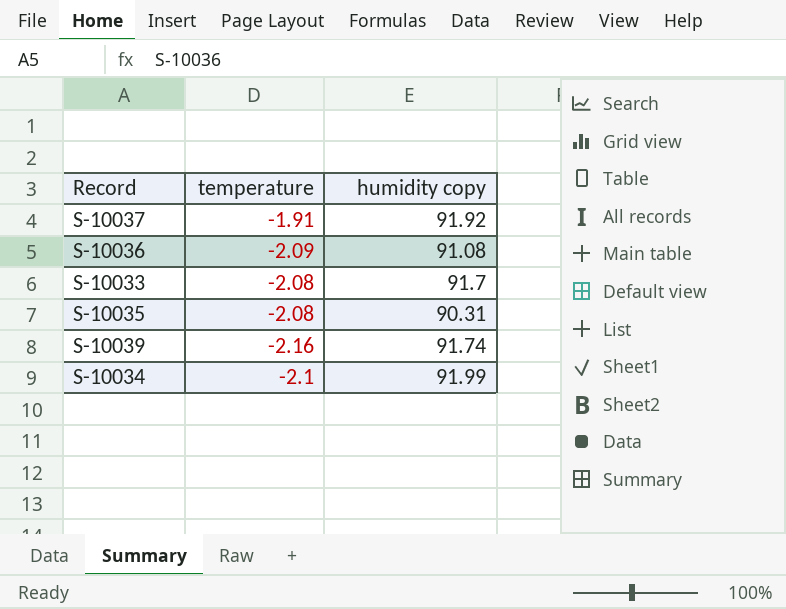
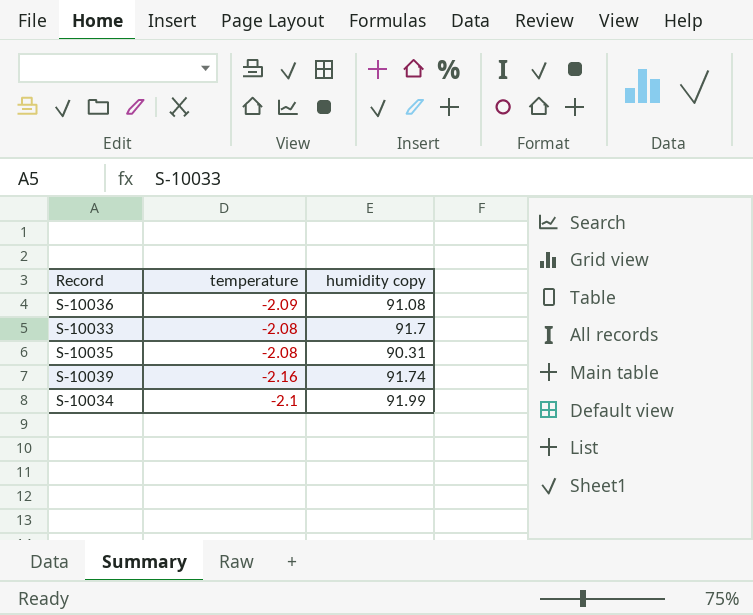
row S-10037: -1.91 | 91.92 -> none

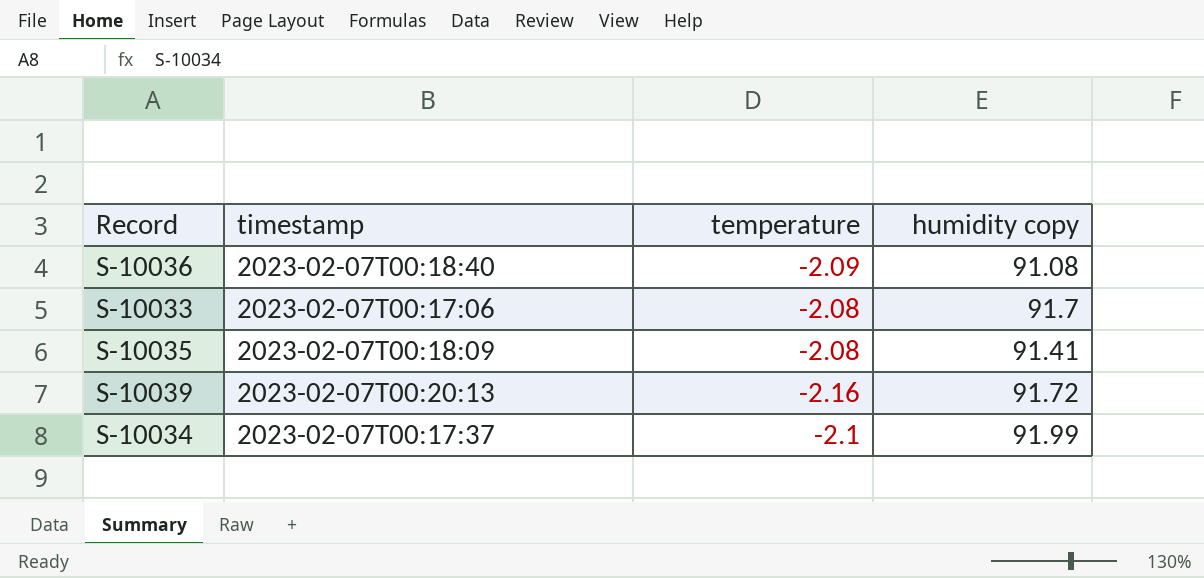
column timestamp | position: none -> 2
S-10035 | humidity copy: 90.31 -> 91.41
S-10039 | humidity copy: 91.74 -> 91.72

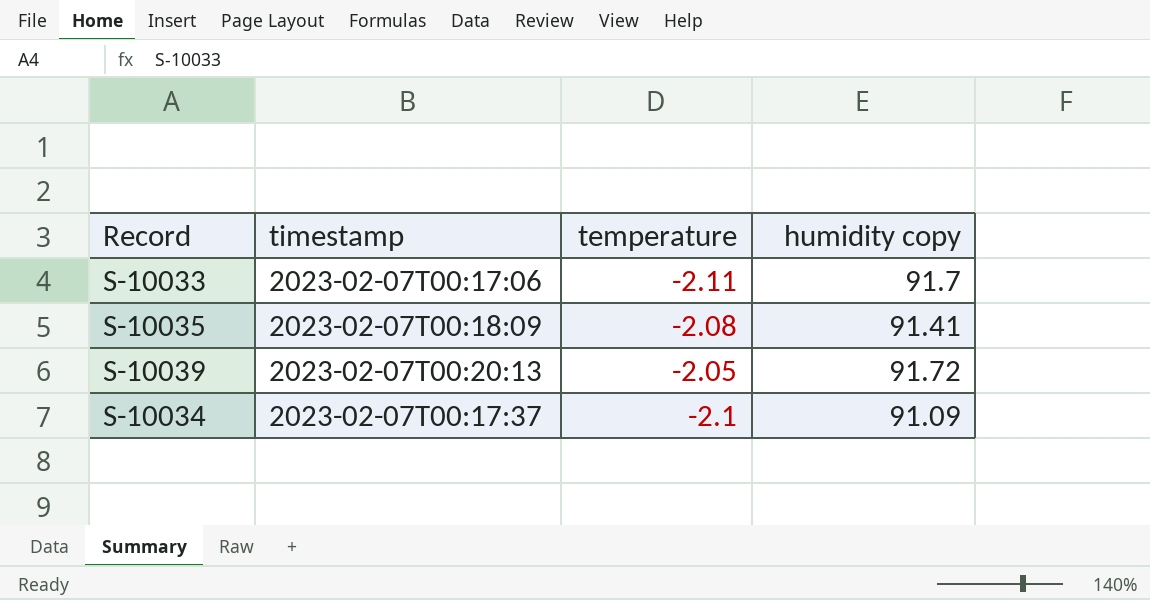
row S-10036: 2023-02-07T00:18:40 | -2.09 | 91.08 -> none
S-10033 | temperature: -2.08 -> -2.11
S-10039 | temperature: -2.16 -> -2.05
S-10034 | humidity copy: 91.99 -> 91.09

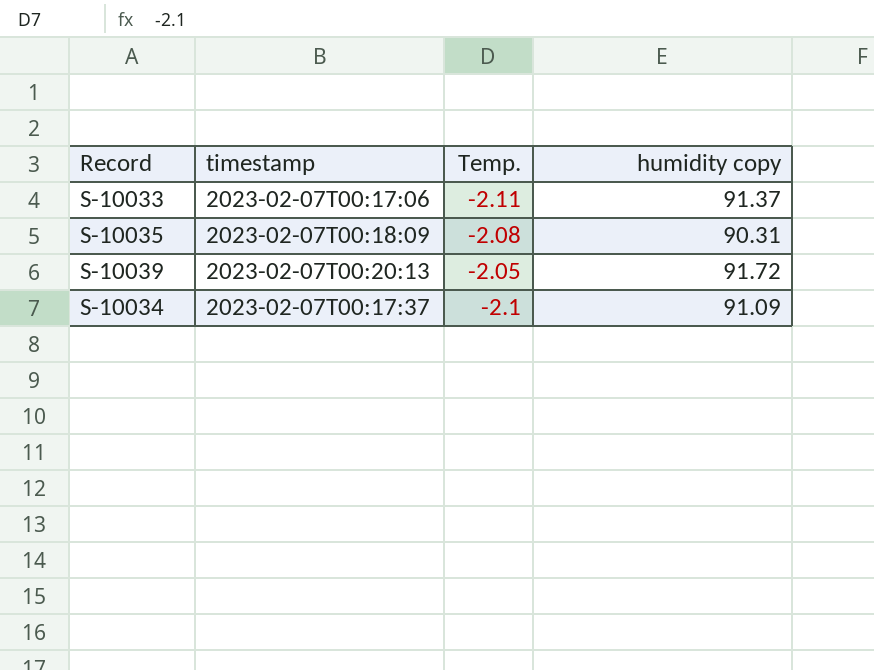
column name: temperature -> Temp.
S-10033 | humidity copy: 91.7 -> 91.37
S-10035 | humidity copy: 91.41 -> 90.31

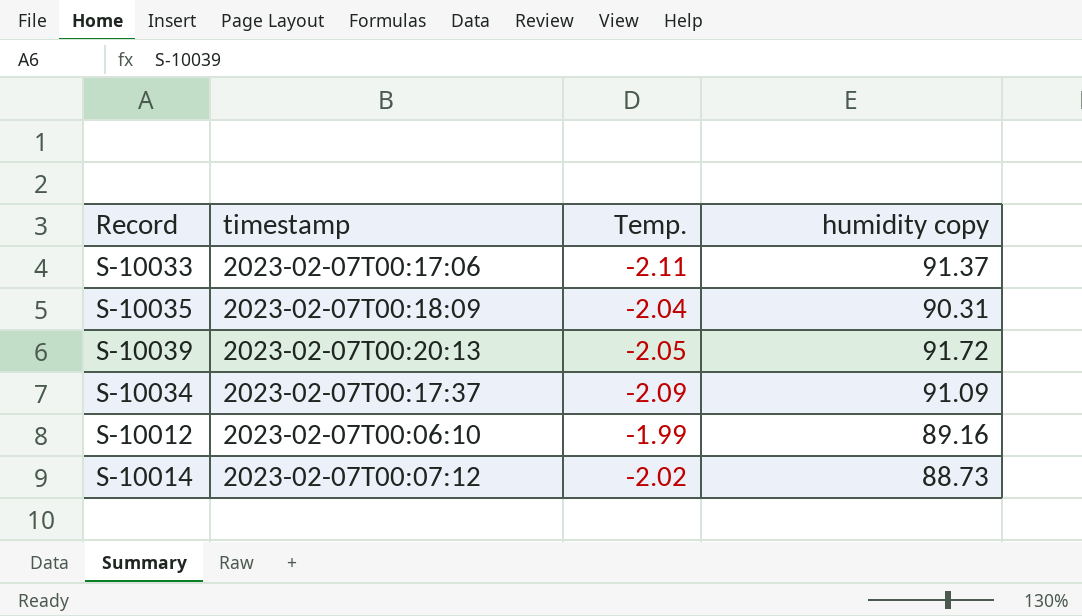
S-10035 | Temp.: -2.08 -> -2.04
S-10034 | Temp.: -2.1 -> -2.09
row S-10012: none -> 2023-02-07T00:06:10 | -1.99 | 89.16
row S-10014: none -> 2023-02-07T00:07:12 | -2.02 | 88.73

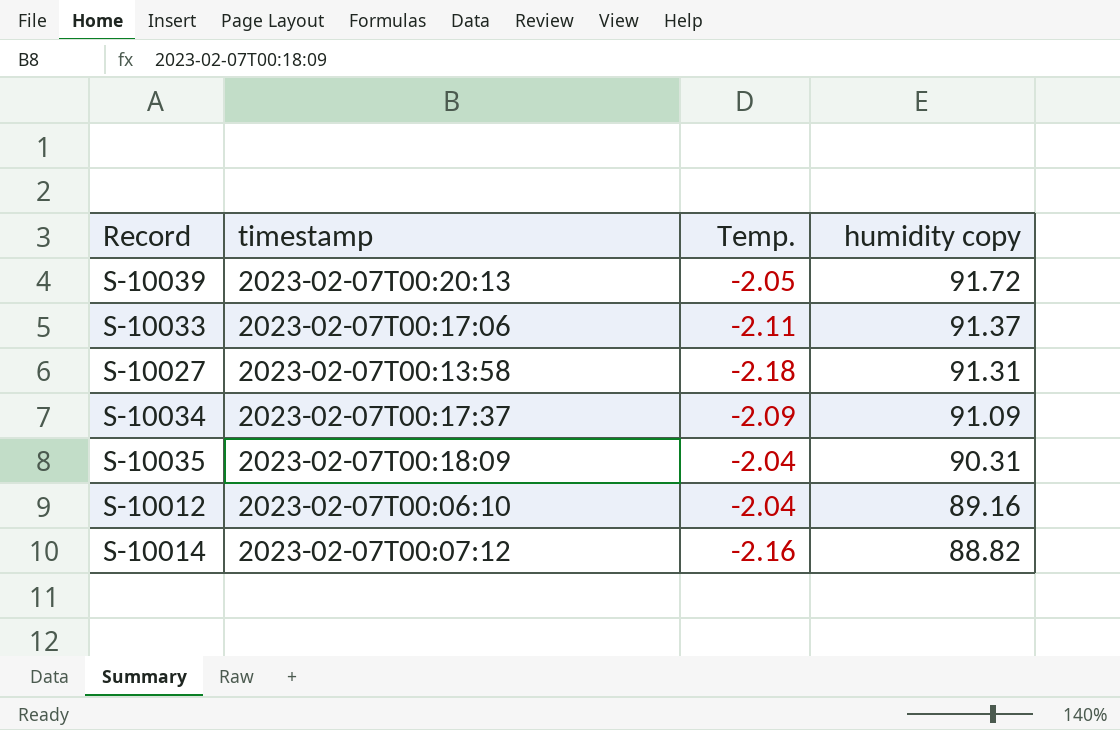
row order: none -> humidity copy descending
row S-10027: none -> 2023-02-07T00:13:58 | -2.18 | 91.31
S-10012 | Temp.: -1.99 -> -2.04
S-10014 | Temp.: -2.02 -> -2.16
S-10014 | humidity copy: 88.73 -> 88.82

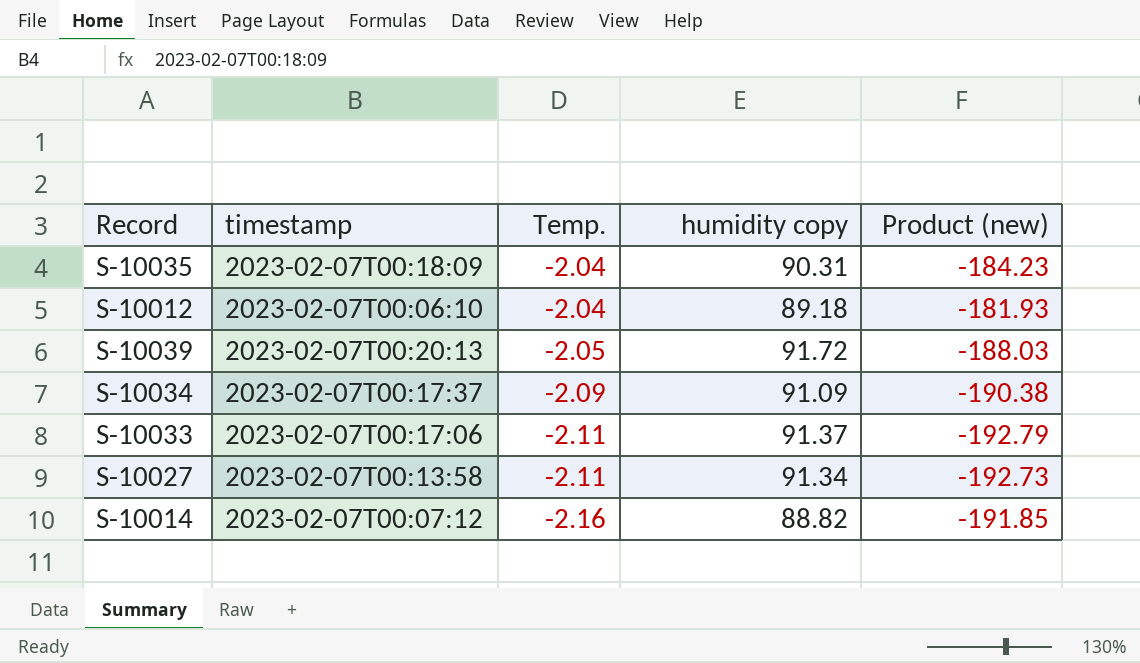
row order: humidity copy descending -> Temp. descending
column Product (new) | formula: none -> [Temp.] * [humidity copy]
S-10012 | humidity copy: 89.16 -> 89.18
S-10027 | Temp.: -2.18 -> -2.11
S-10027 | humidity copy: 91.31 -> 91.34

